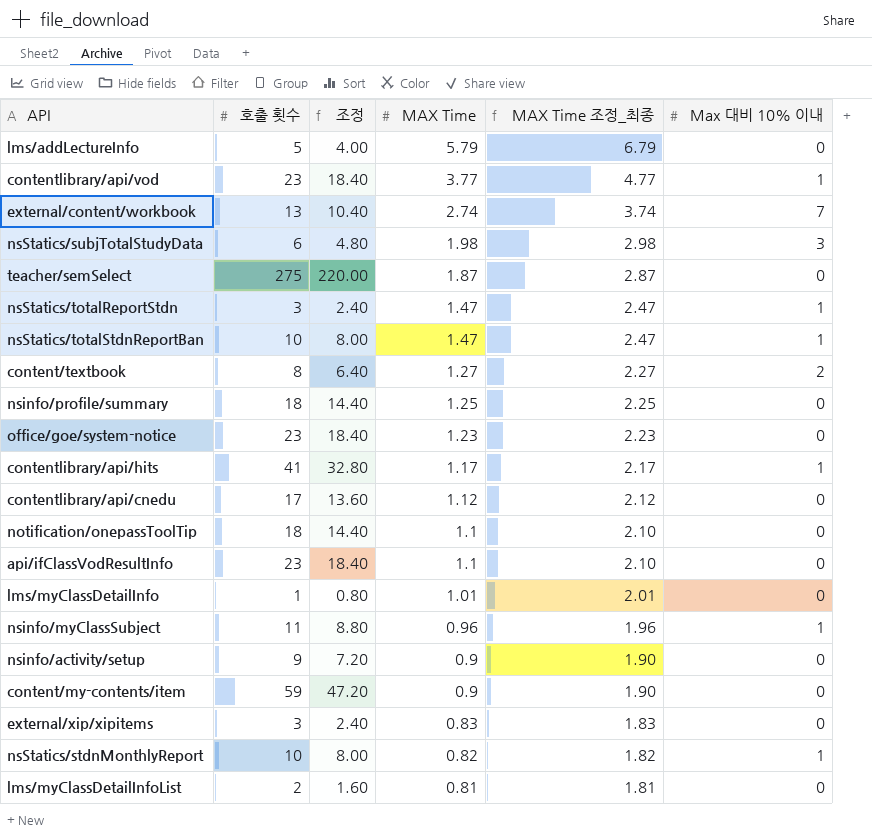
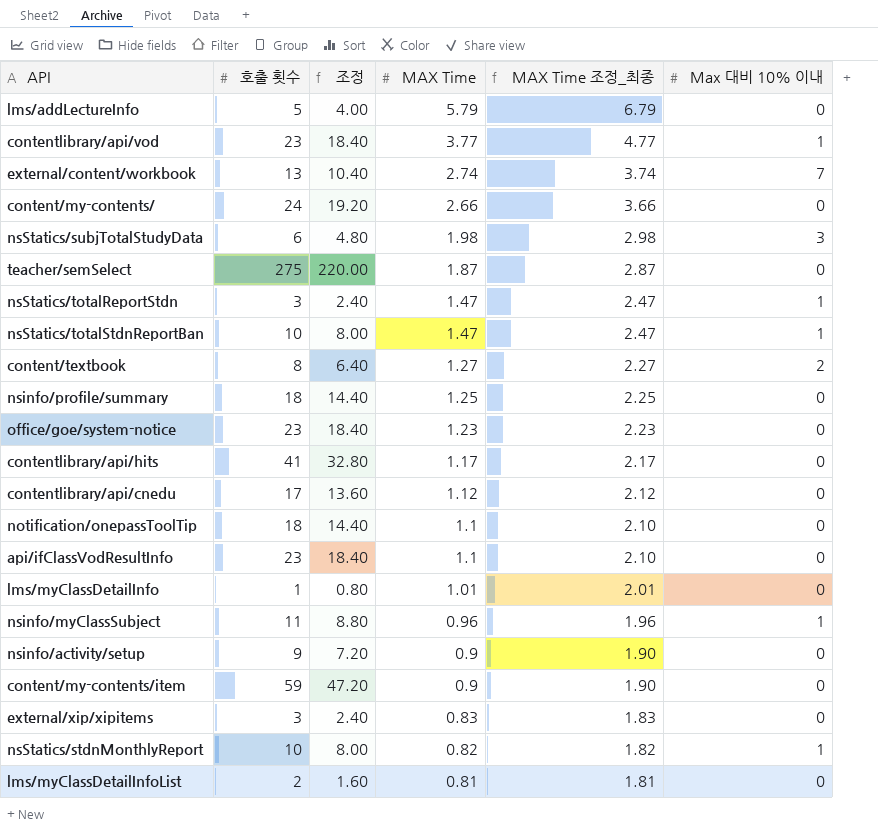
row content/my-contents/: none -> 24 | 19.20 | 2.66 | 3.66 | 0
contentlibrary/api/hits | Max 대비 10% 이내: 1 -> 0

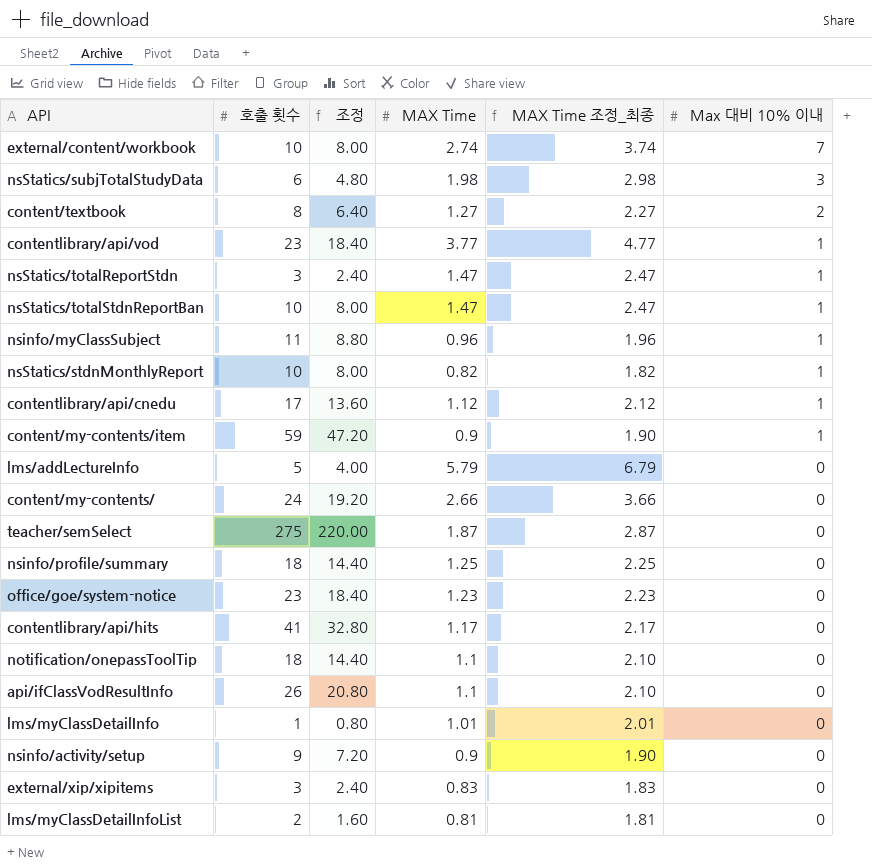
row order: MAX Time descending -> Max 대비 10% 이내 descending
external/content/workbook | 호출 횟수: 13 -> 10
external/content/workbook | 조정: 10.40 -> 8.00
contentlibrary/api/cnedu | Max 대비 10% 이내: 0 -> 1
content/my-contents/item | Max 대비 10% 이내: 0 -> 1
api/ifClassVodResultInfo | 호출 횟수: 23 -> 26
api/ifClassVodResultInfo | 조정: 18.40 -> 20.80

